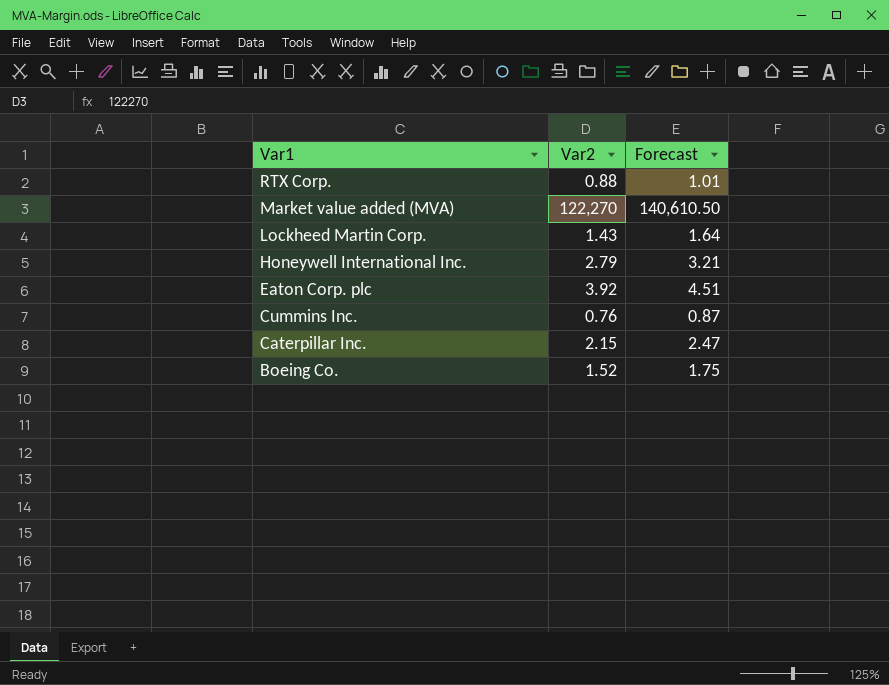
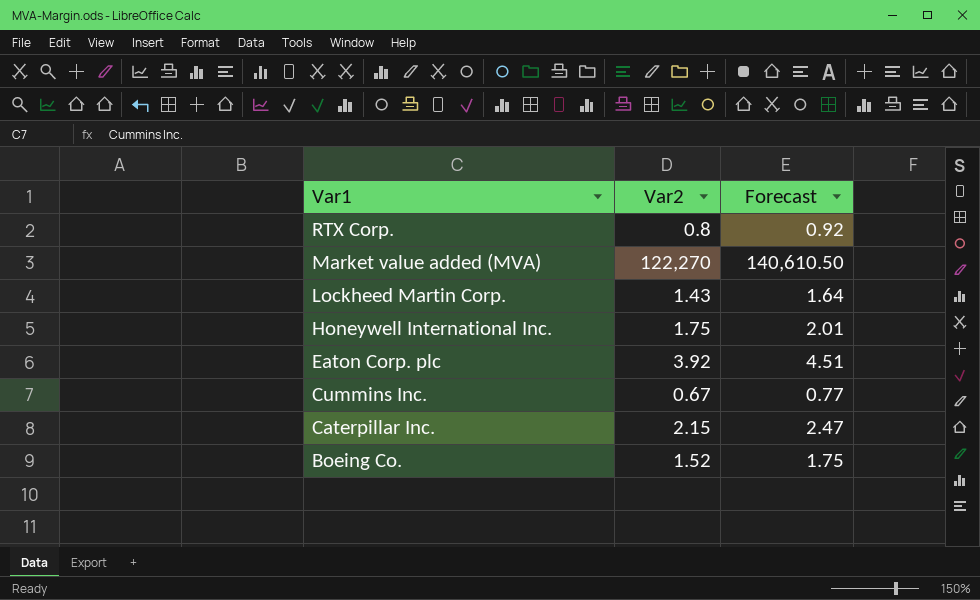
RTX Corp. | Var2: 0.88 -> 0.8
RTX Corp. | Forecast: 1.01 -> 0.92
Honeywell International Inc. | Var2: 2.79 -> 1.75
Honeywell International Inc. | Forecast: 3.21 -> 2.01
Cummins Inc. | Var2: 0.76 -> 0.67
Cummins Inc. | Forecast: 0.87 -> 0.77

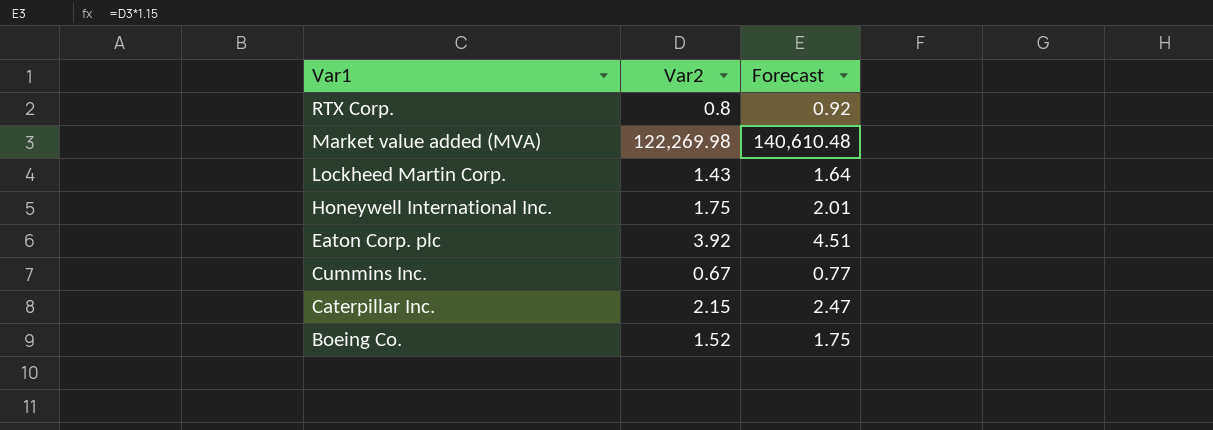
Market value added (MVA) | Var2: 122,270 -> 122,269.98
Market value added (MVA) | Forecast: 140,610.50 -> 140,610.48

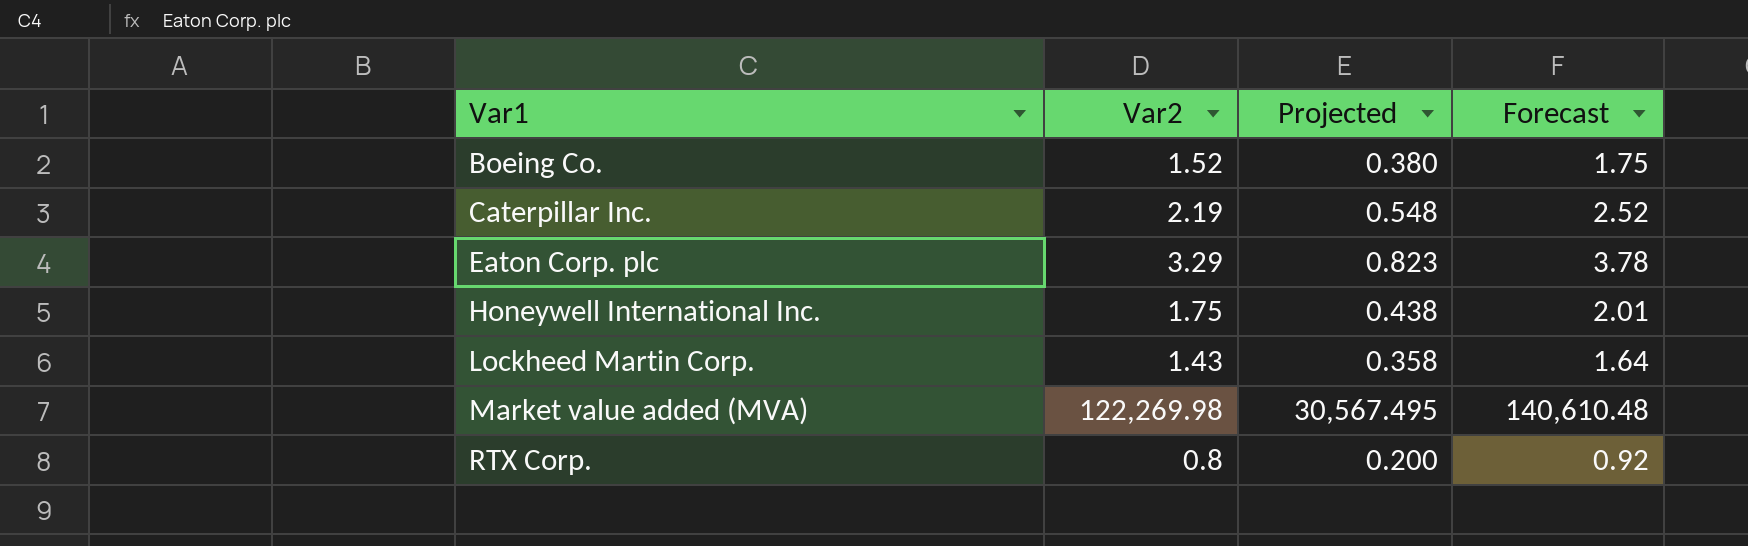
row order: Var1 descending -> Var1 ascending
column Projected | formula: none -> [Var2] * 0.25
row Cummins Inc.: 0.67 | 0.77 -> none
Caterpillar Inc. | Var2: 2.15 -> 2.19
Caterpillar Inc. | Forecast: 2.47 -> 2.52
Eaton Corp. plc | Var2: 3.92 -> 3.29
Eaton Corp. plc | Forecast: 4.51 -> 3.78

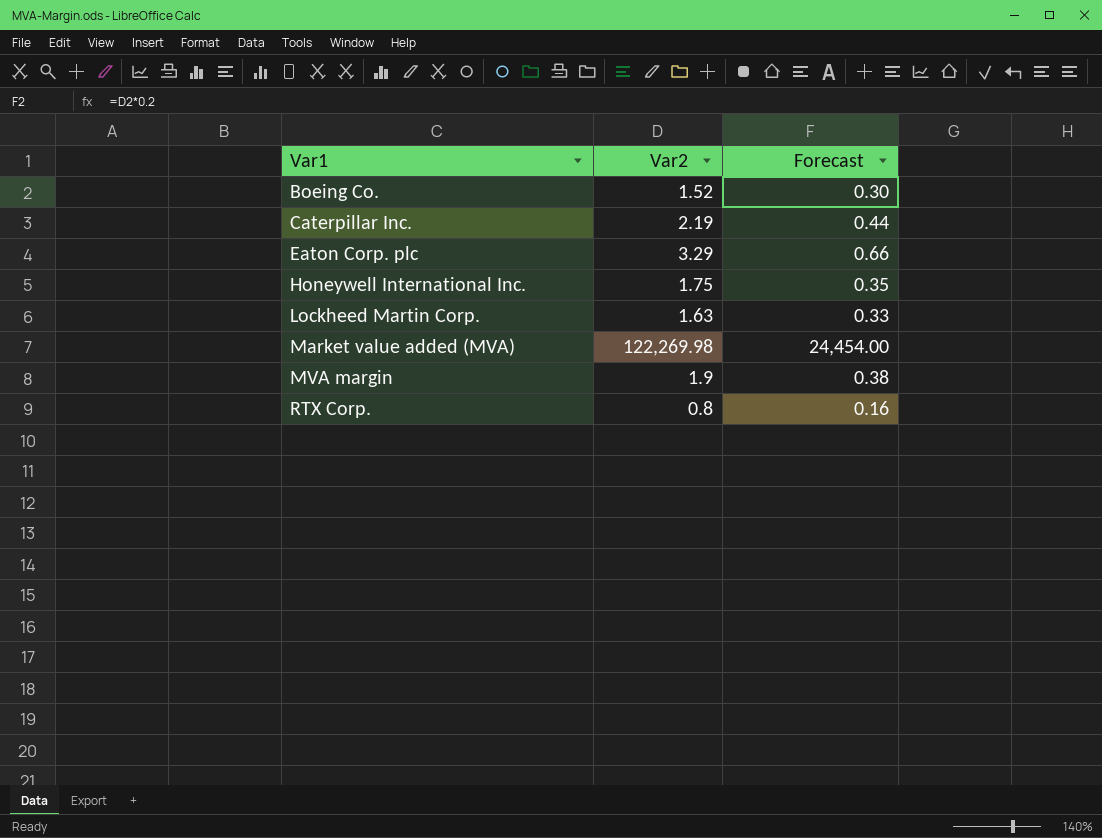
column Projected | formula: [Var2] * 0.25 -> none
column Forecast | formula: [Var2] * 1.15 -> [Var2] * 0.2
Lockheed Martin Corp. | Var2: 1.43 -> 1.63
row MVA margin: none -> 1.9 | 0.38

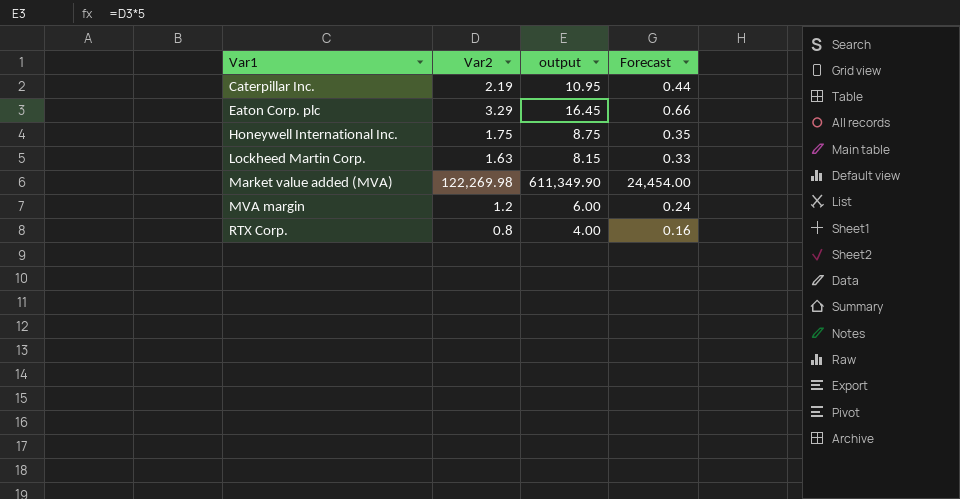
column output | formula: none -> [Var2] * 5
row Boeing Co.: 1.52 | 0.30 -> none
MVA margin | Var2: 1.9 -> 1.2
MVA margin | Forecast: 0.38 -> 0.24

